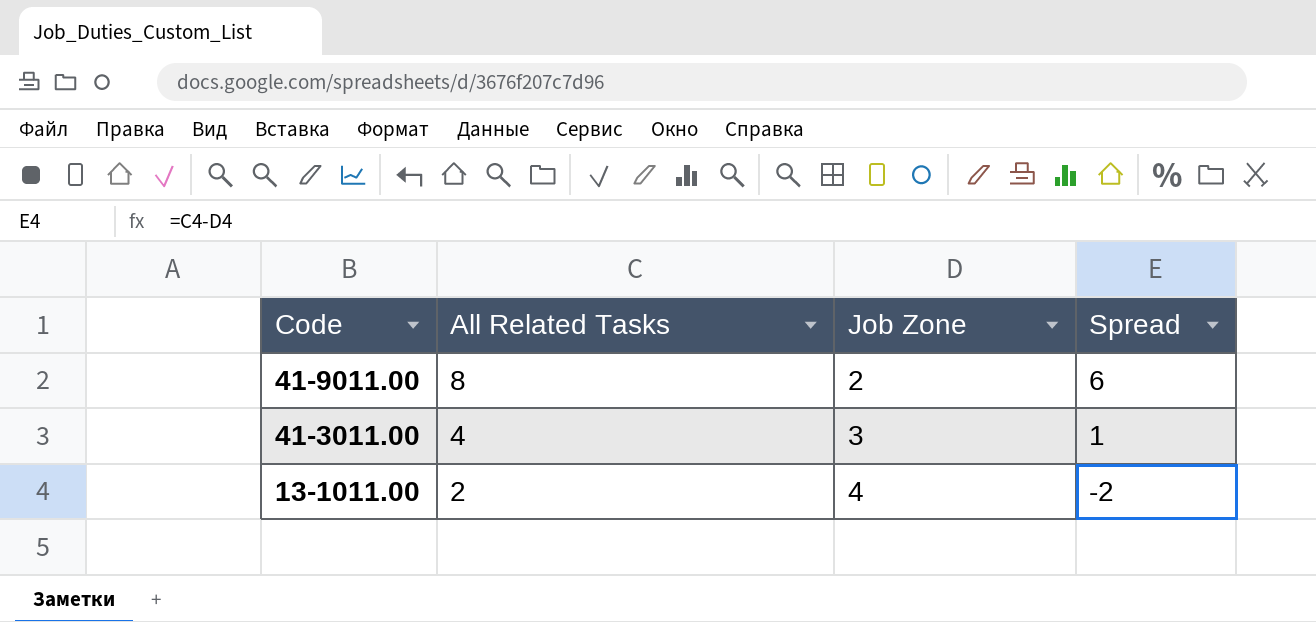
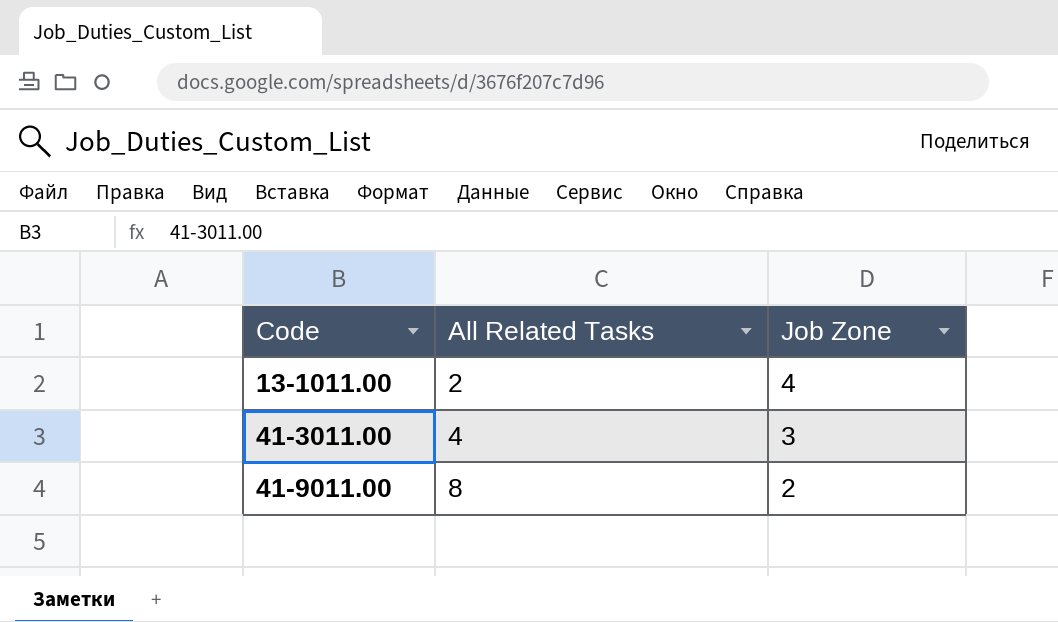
row order: Code descending -> Code ascending
column Spread | formula: [All Related Tasks] - [Job Zone] -> none

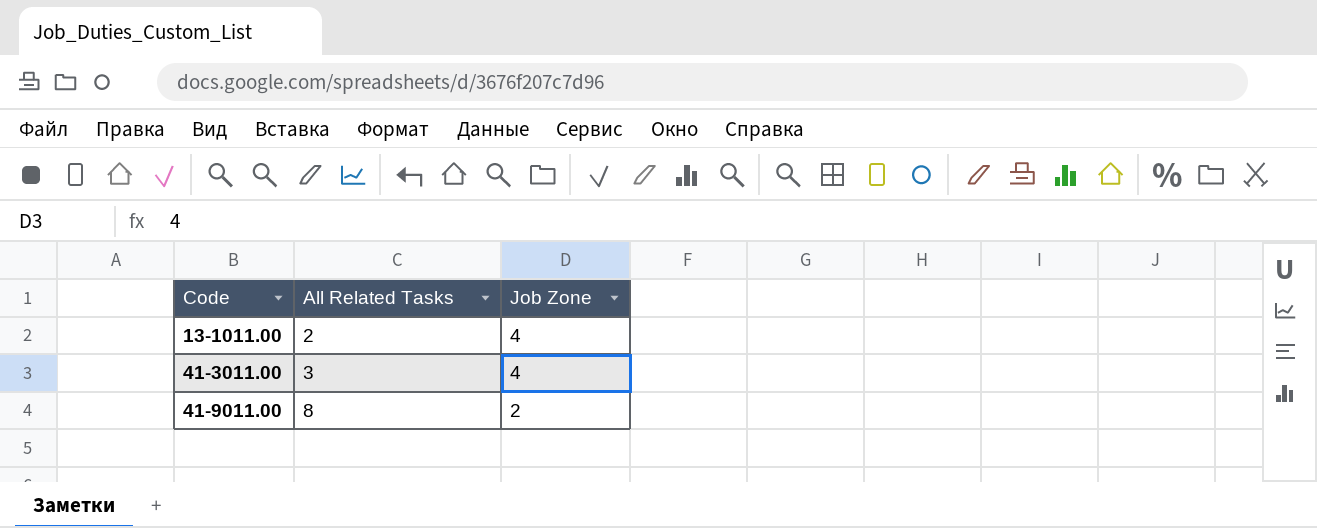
41-3011.00 | All Related Tasks: 4 -> 3
41-3011.00 | Job Zone: 3 -> 4

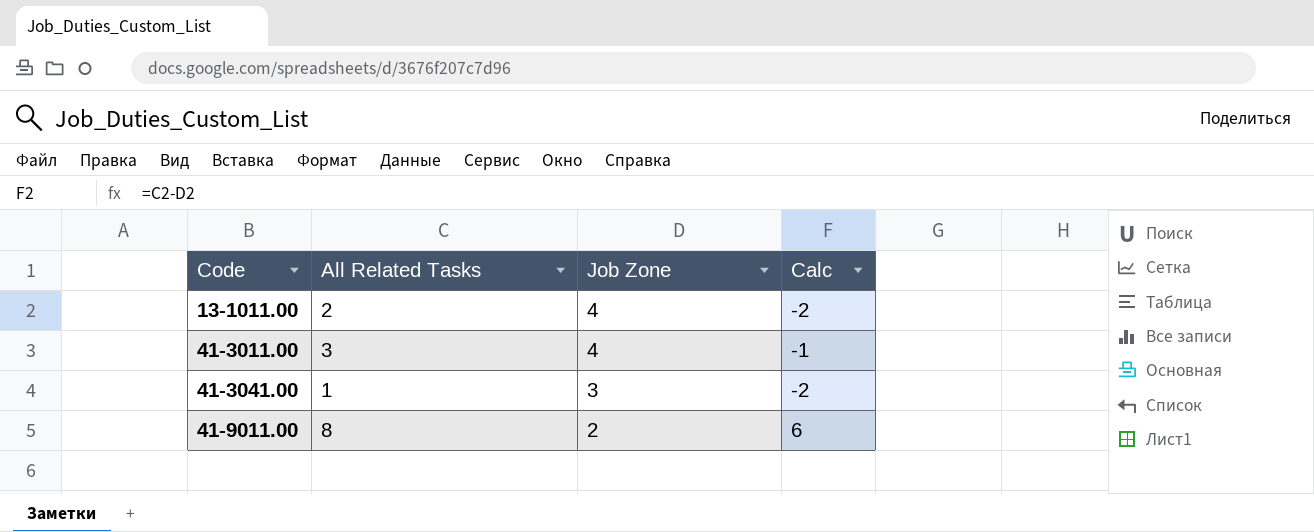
column Calc | formula: none -> [All Related Tasks] - [Job Zone]
row 41-3041.00: none -> 1 | 3 | -2

